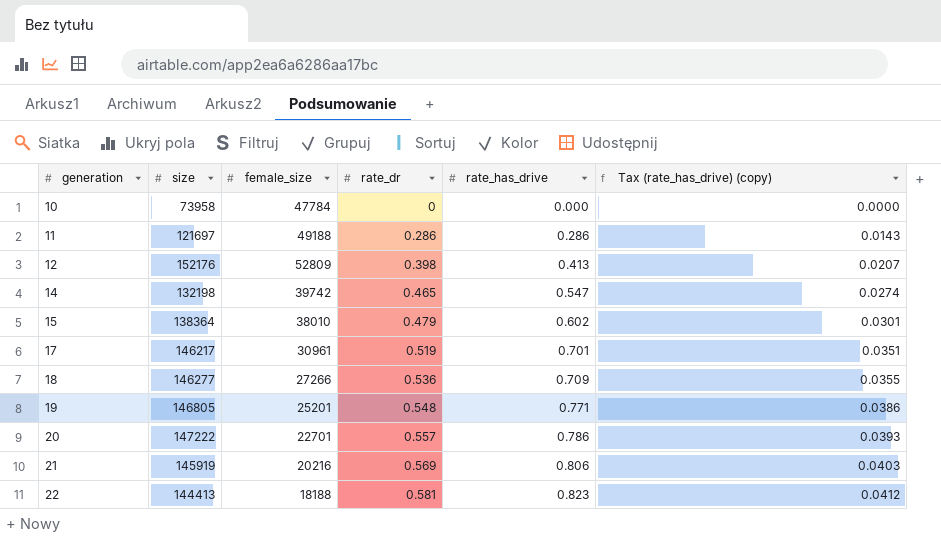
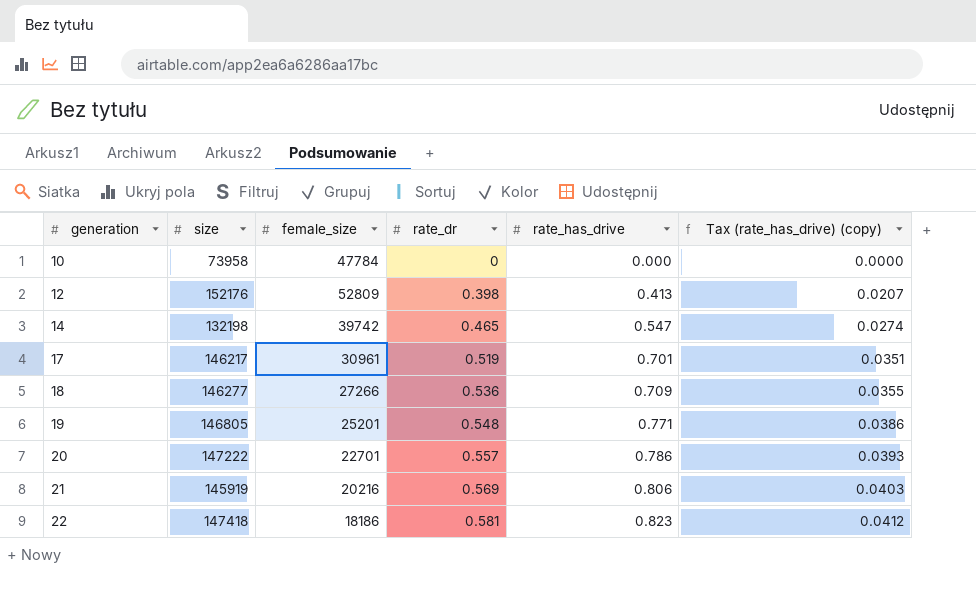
row 11: 121697 | 49188 | 0.286 | 0.286 | 0.0143 -> none
row 15: 138364 | 38010 | 0.479 | 0.602 | 0.0301 -> none
22 | size: 144413 -> 147418
22 | female_size: 18188 -> 18186

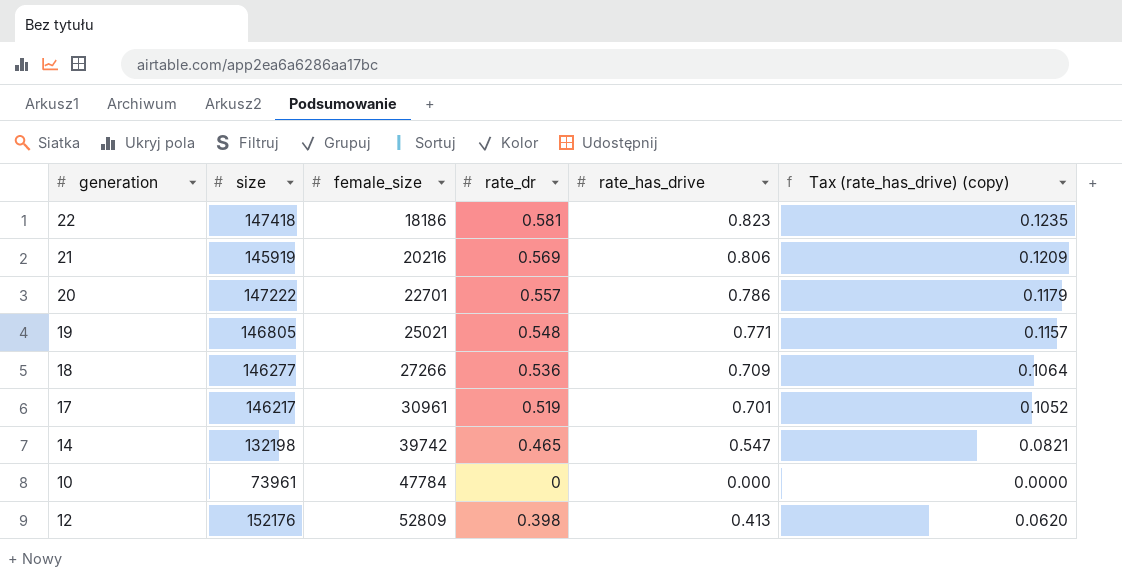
row order: generation ascending -> female_size ascending
column Tax (rate_has_drive) (copy) | formula: [rate_has_drive] * 0.05 -> [rate_has_drive] * 0.15
19 | female_size: 25201 -> 25021
10 | size: 73958 -> 73961

